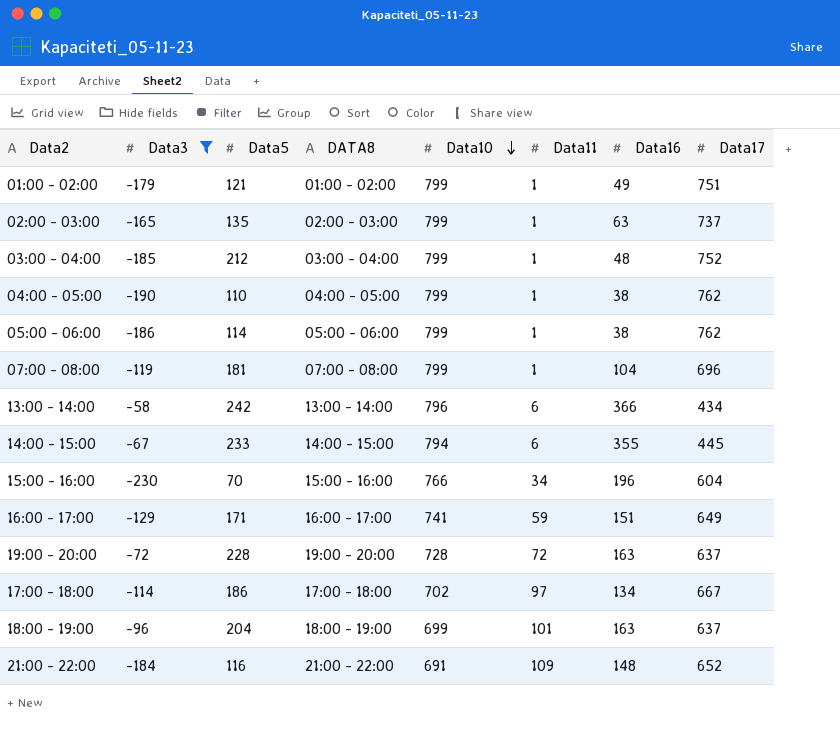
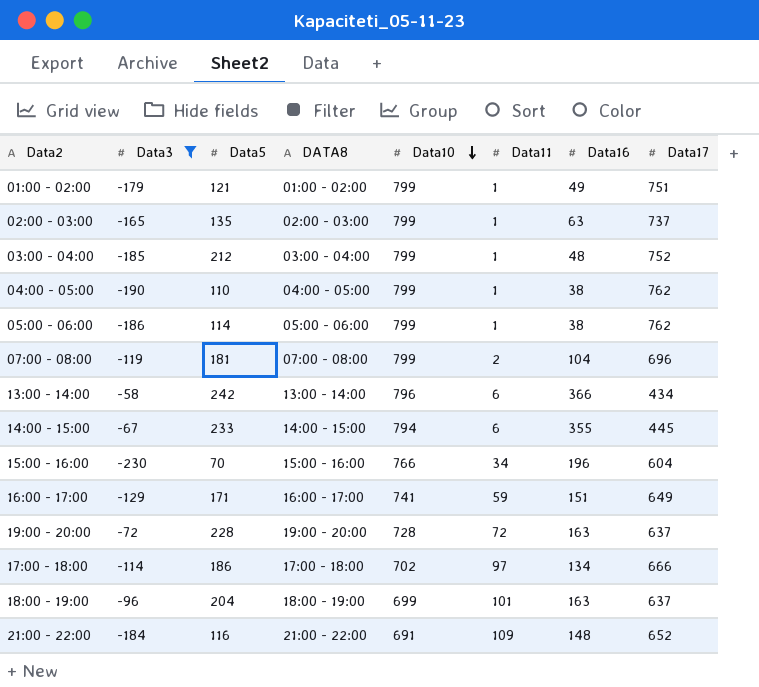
07:00 - 08:00 | Data11: 1 -> 2
17:00 - 18:00 | Data17: 667 -> 666

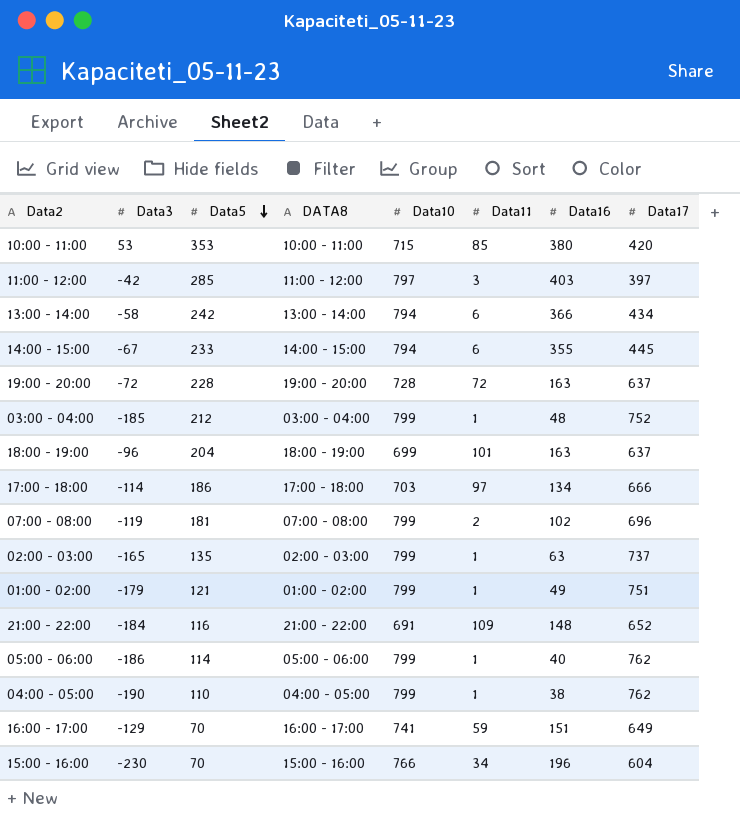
filter: Data3 <= -58 -> none
row order: Data10 descending -> Data5 descending
13:00 - 14:00 | Data10: 796 -> 794
17:00 - 18:00 | Data10: 702 -> 703
07:00 - 08:00 | Data16: 104 -> 102
05:00 - 06:00 | Data16: 38 -> 40
16:00 - 17:00 | Data5: 171 -> 70

